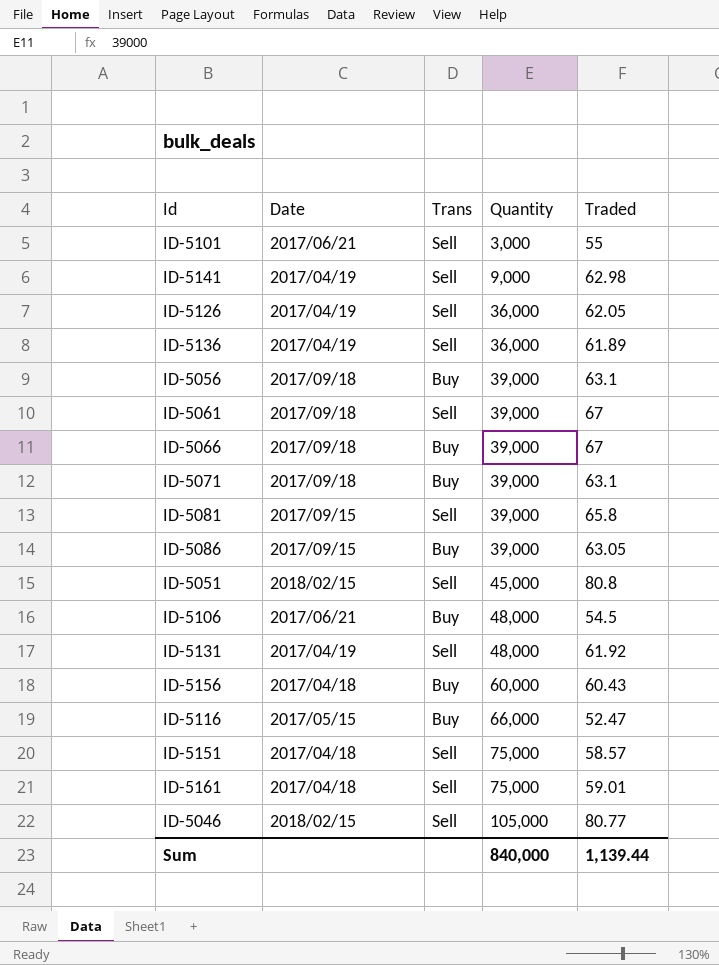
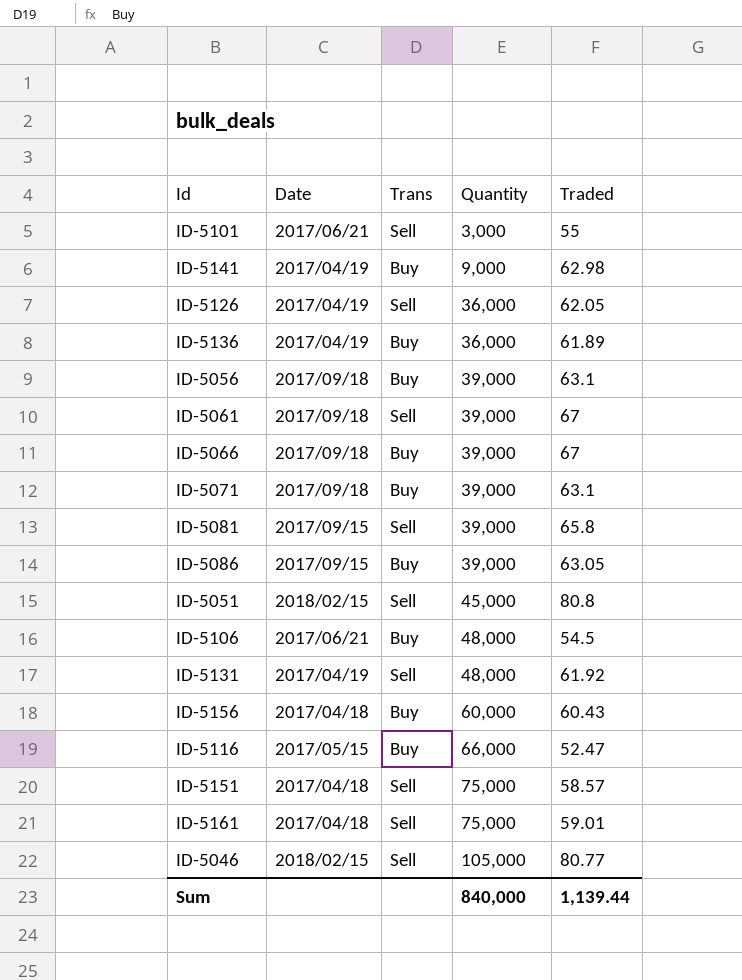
ID-5141 | Trans: Sell -> Buy
ID-5136 | Trans: Sell -> Buy

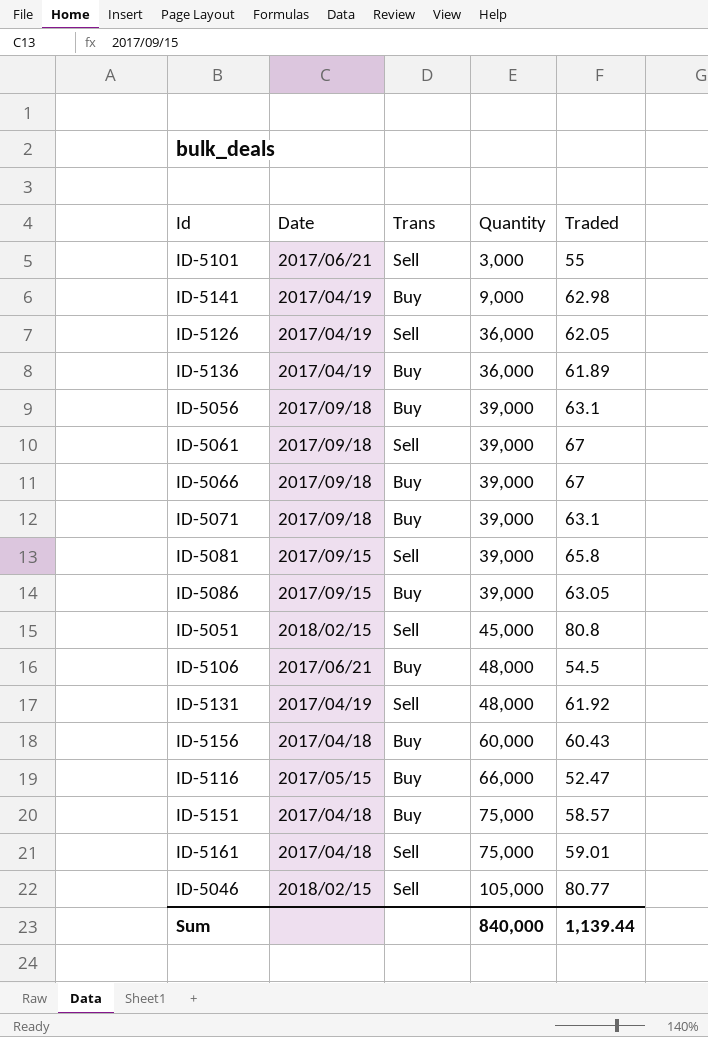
ID-5151 | Trans: Sell -> Buy

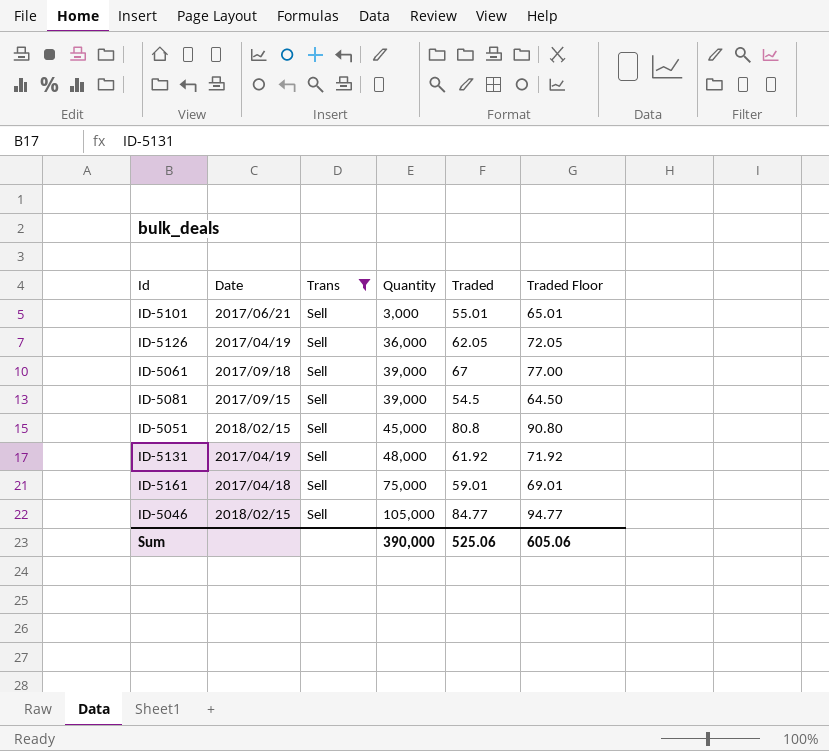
filter: none -> Trans = Sell
column Traded Floor | formula: none -> [Traded] + 10
ID-5101 | Traded: 55 -> 55.01
ID-5081 | Traded: 65.8 -> 54.5
ID-5046 | Traded: 80.77 -> 84.77
Sum | Quantity: 840,000 -> 390,000
Sum | Traded: 1,139.44 -> 525.06

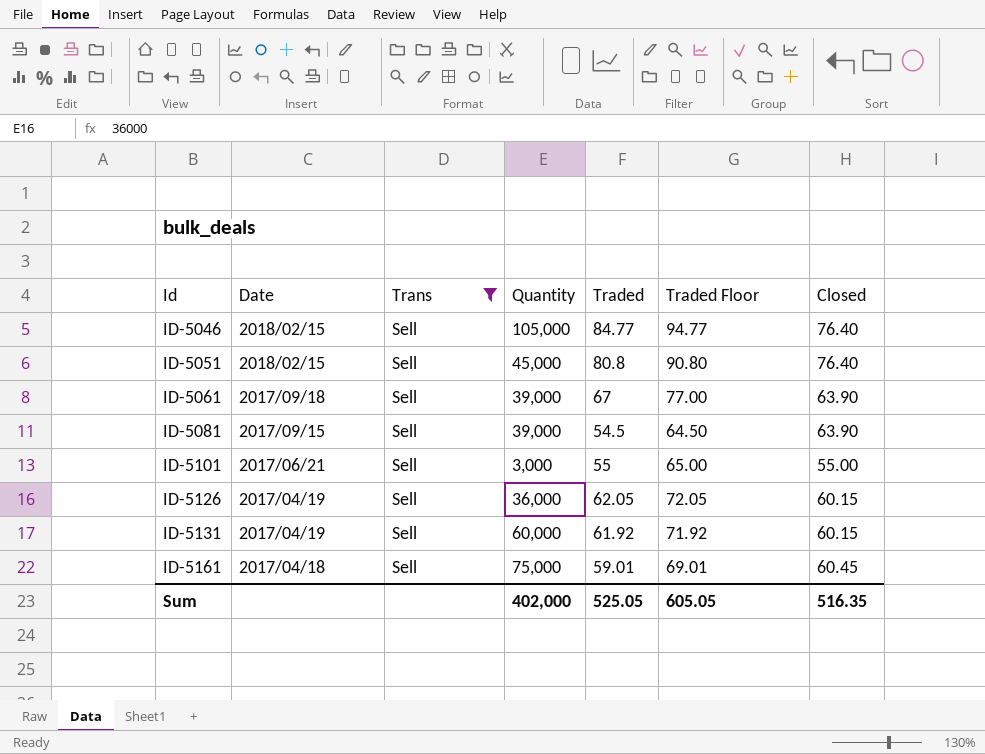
row order: Quantity ascending -> Id ascending
column Closed | position: none -> 7
ID-5101 | Traded: 55.01 -> 55
ID-5101 | Traded Floor: 65.01 -> 65.00
ID-5131 | Quantity: 48,000 -> 60,000
Sum | Quantity: 390,000 -> 402,000
Sum | Traded: 525.06 -> 525.05
Sum | Traded Floor: 605.06 -> 605.05

